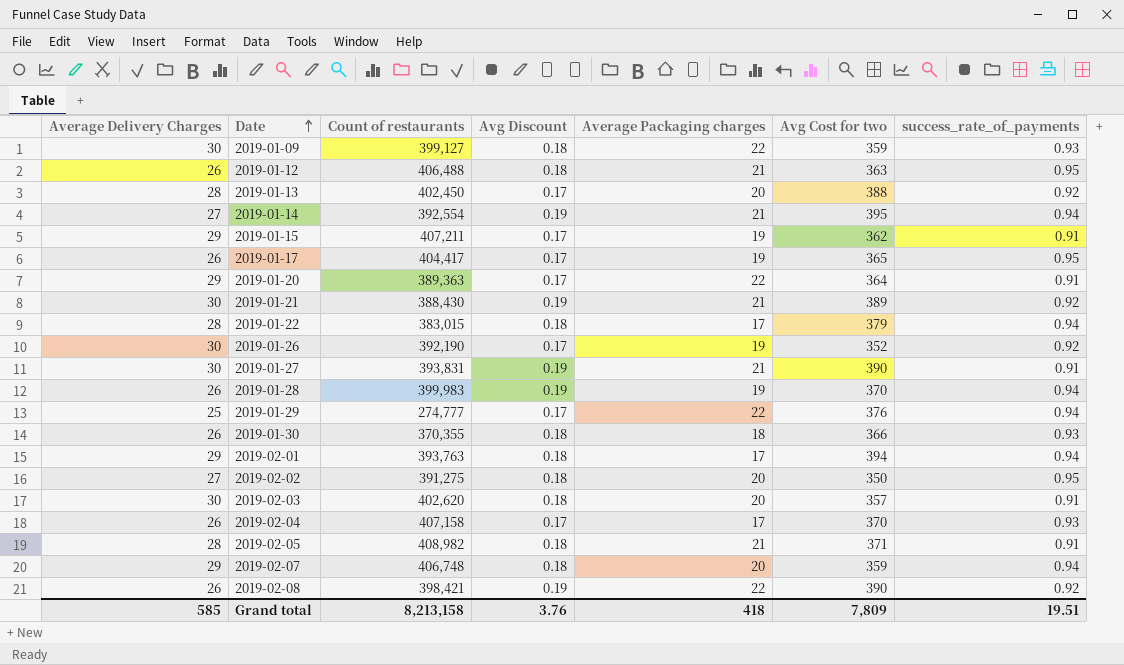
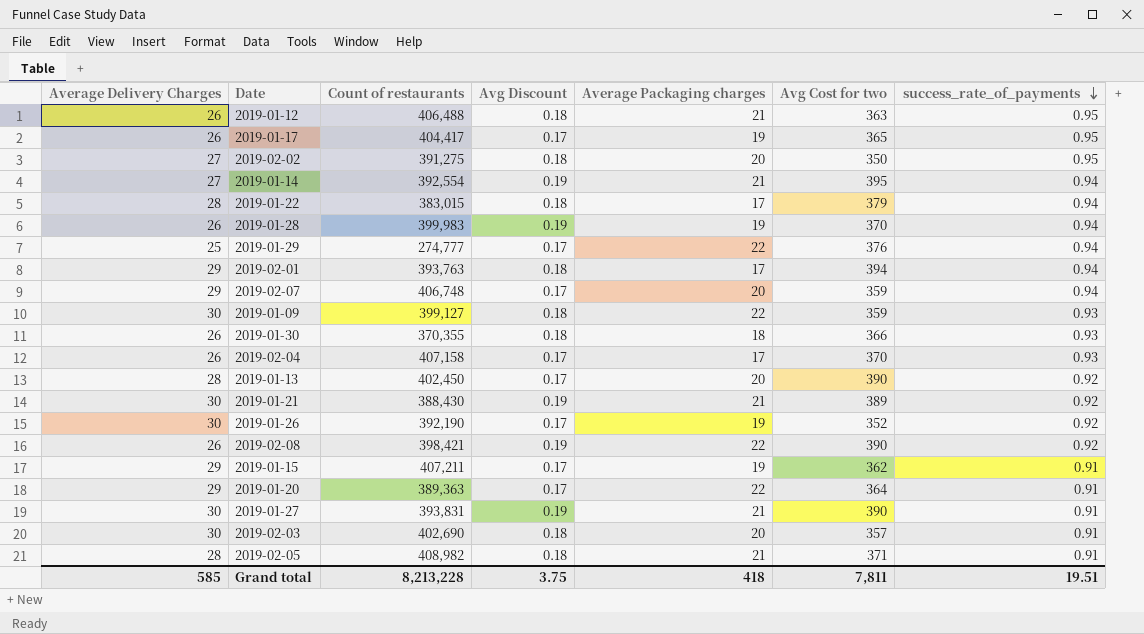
row order: Date ascending -> success_rate_of_payments descending
2019-02-07 | Avg Discount: 0.18 -> 0.17
2019-01-13 | Avg Cost for two: 388 -> 390
2019-02-03 | Count of restaurants: 402,620 -> 402,690
Grand total | Count of restaurants: 8,213,158 -> 8,213,228
Grand total | Avg Discount: 3.76 -> 3.75
Grand total | Avg Cost for two: 7,809 -> 7,811

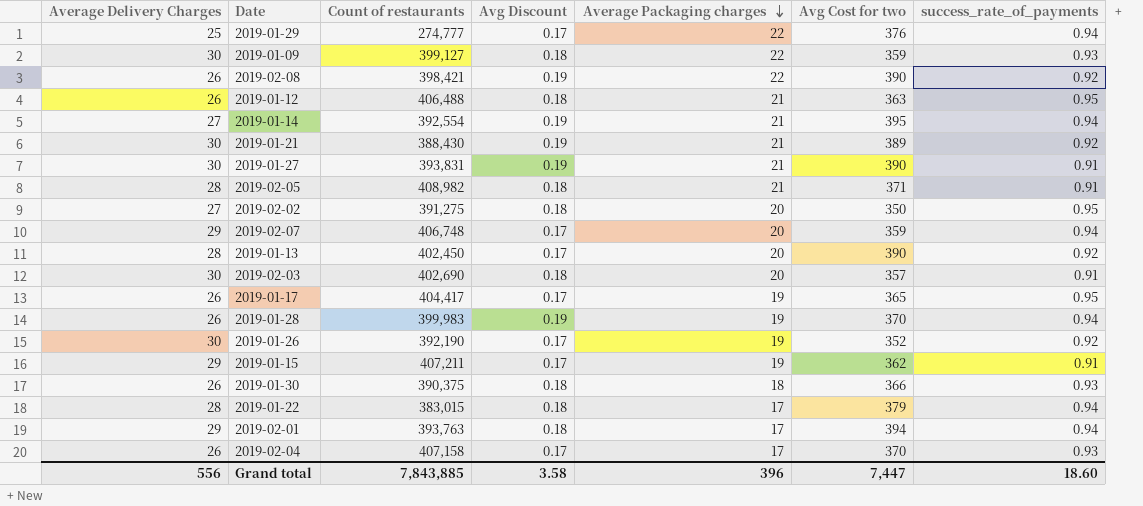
row order: success_rate_of_payments descending -> Average Packaging charges descending
row 2019-01-20: 29 | 389,363 | 0.17 | 22 | 364 | 0.91 -> none
2019-01-30 | Count of restaurants: 370,355 -> 390,375
Grand total | Average Delivery Charges: 585 -> 556
Grand total | Count of restaurants: 8,213,228 -> 7,843,885
Grand total | Avg Discount: 3.75 -> 3.58
Grand total | Average Packaging charges: 418 -> 396
Grand total | Avg Cost for two: 7,811 -> 7,447
Grand total | success_rate_of_payments: 19.51 -> 18.60

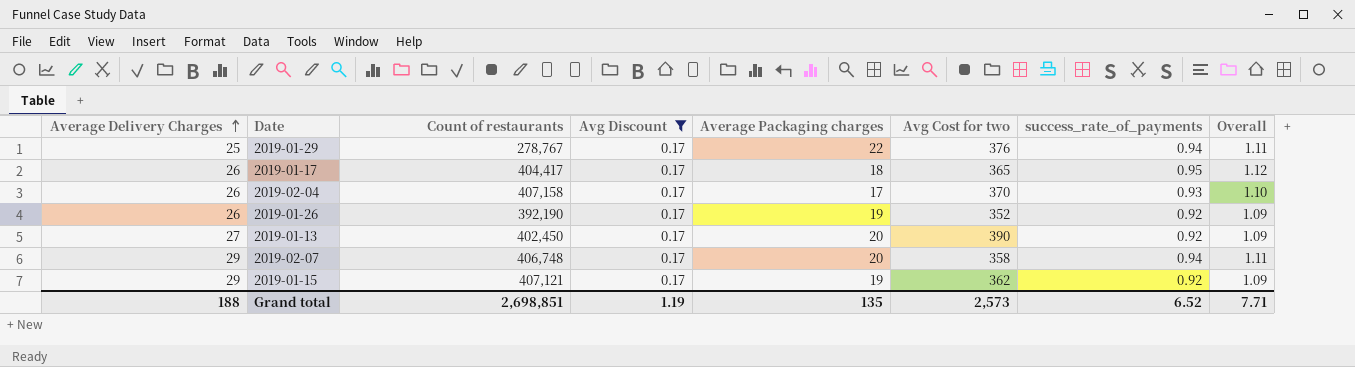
filter: none -> Avg Discount = 0.17
row order: Average Packaging charges descending -> Average Delivery Charges ascending
column Overall | formula: none -> [Avg Discount] + [success_rate_of_payments]
2019-01-29 | Count of restaurants: 274,777 -> 278,767
2019-01-17 | Average Packaging charges: 19 -> 18
2019-01-26 | Average Delivery Charges: 30 -> 26
2019-01-13 | Average Delivery Charges: 28 -> 27
2019-02-07 | Avg Cost for two: 359 -> 358
2019-01-15 | Count of restaurants: 407,211 -> 407,121
2019-01-15 | success_rate_of_payments: 0.91 -> 0.92
Grand total | Average Delivery Charges: 556 -> 188
Grand total | Count of restaurants: 7,843,885 -> 2,698,851
Grand total | Avg Discount: 3.58 -> 1.19
Grand total | Average Packaging charges: 396 -> 135
Grand total | Avg Cost for two: 7,447 -> 2,573
Grand total | success_rate_of_payments: 18.60 -> 6.52

